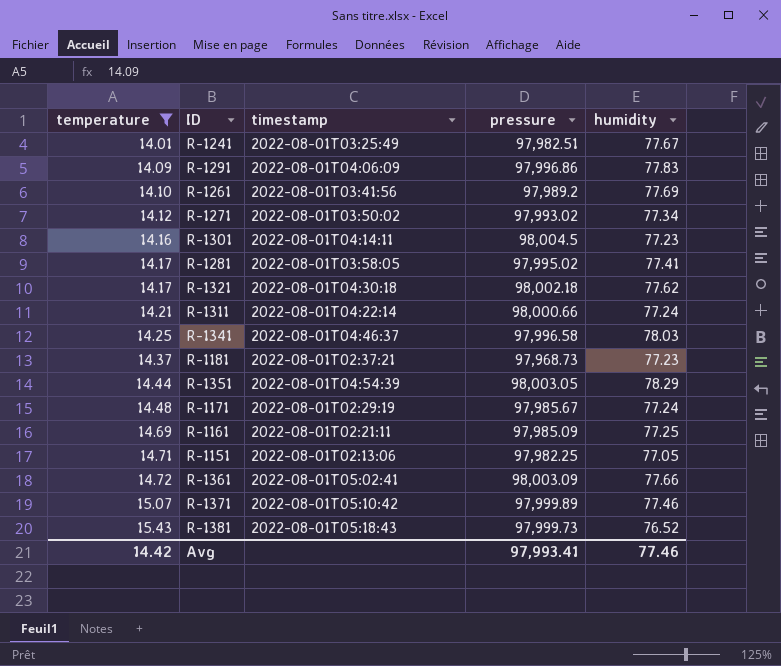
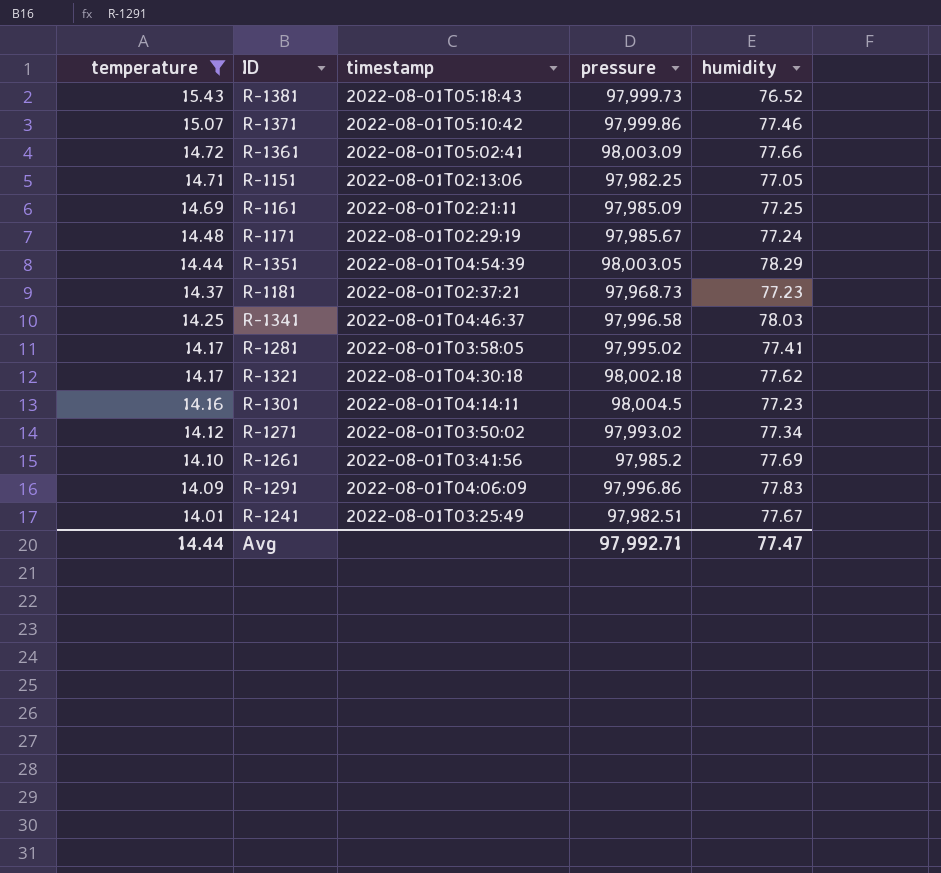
row order: temperature ascending -> temperature descending
row R-1311: 14.21 | 2022-08-01T04:22:14 | 98,000.66 | 77.24 -> none
R-1371 | pressure: 97,999.89 -> 97,999.86
R-1261 | pressure: 97,989.2 -> 97,985.2
Avg | temperature: 14.42 -> 14.44
Avg | pressure: 97,993.41 -> 97,992.71
Avg | humidity: 77.46 -> 77.47

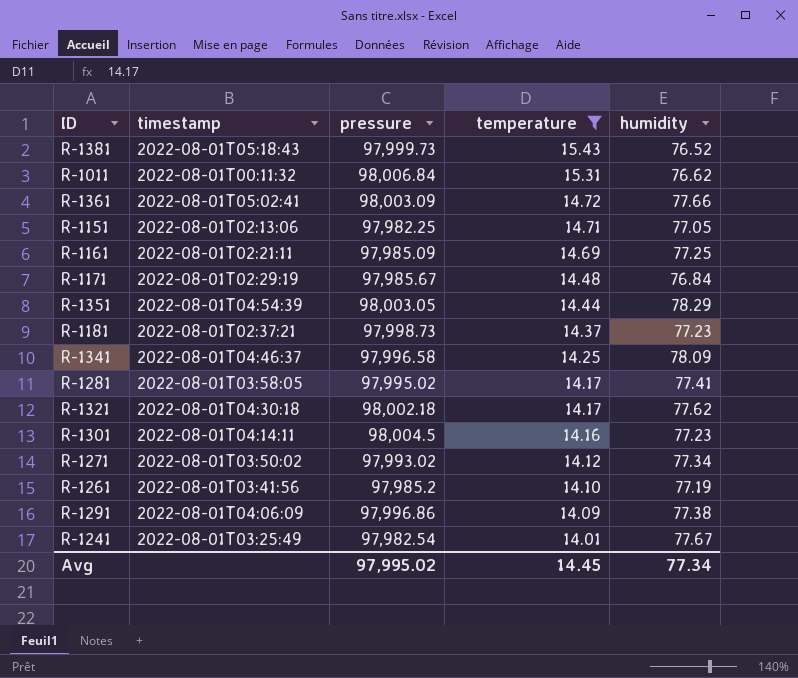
column temperature | position: 1 -> 4
row R-1371: 15.07 | 2022-08-01T05:10:42 | 97,999.86 | 77.46 -> none
row R-1011: none -> 2022-08-01T00:11:32 | 98,006.84 | 15.31 | 76.62
R-1171 | humidity: 77.24 -> 76.84
R-1181 | pressure: 97,968.73 -> 97,998.73
R-1341 | humidity: 78.03 -> 78.09
R-1261 | humidity: 77.69 -> 77.19
R-1291 | humidity: 77.83 -> 77.38
R-1241 | pressure: 97,982.51 -> 97,982.54
Avg | pressure: 97,992.71 -> 97,995.02
Avg | temperature: 14.44 -> 14.45
Avg | humidity: 77.47 -> 77.34

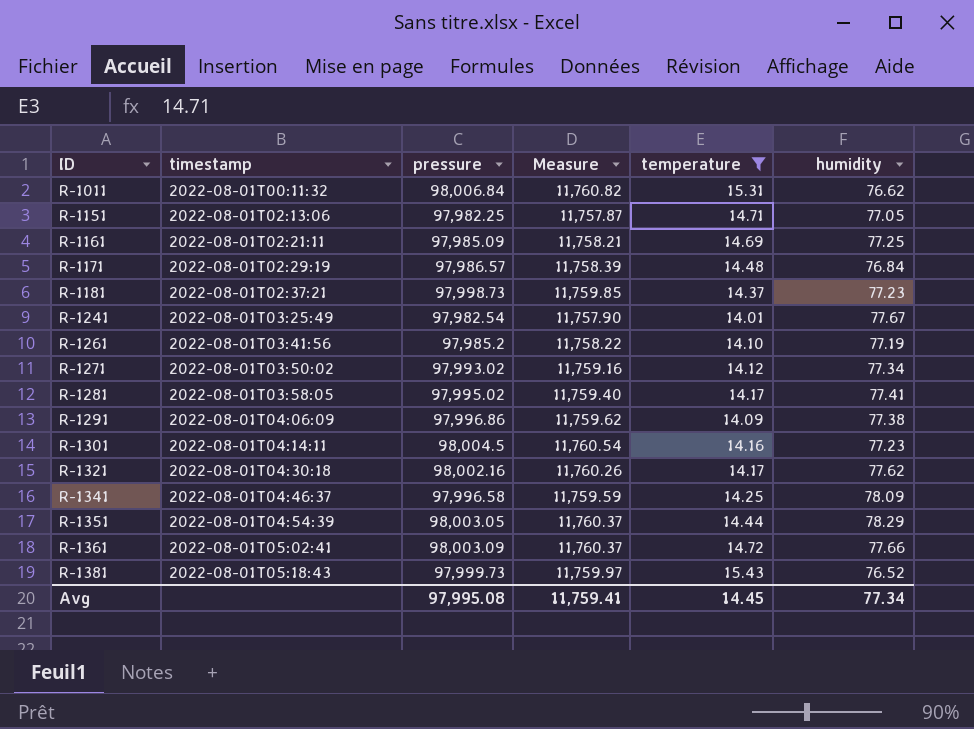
row order: temperature descending -> ID ascending
column Measure | formula: none -> [pressure] * 0.12
R-1171 | pressure: 97,985.67 -> 97,986.57
R-1321 | pressure: 98,002.18 -> 98,002.16
Avg | pressure: 97,995.02 -> 97,995.08

